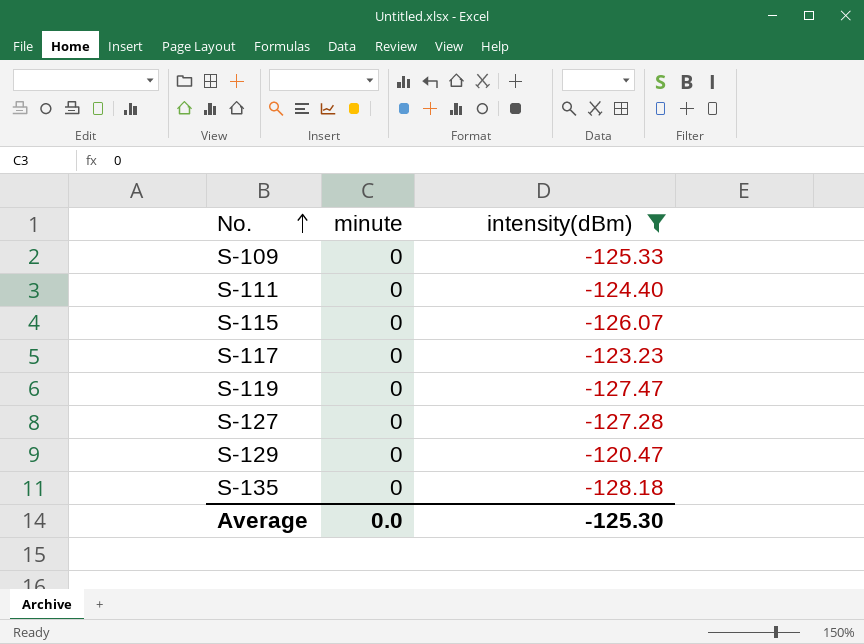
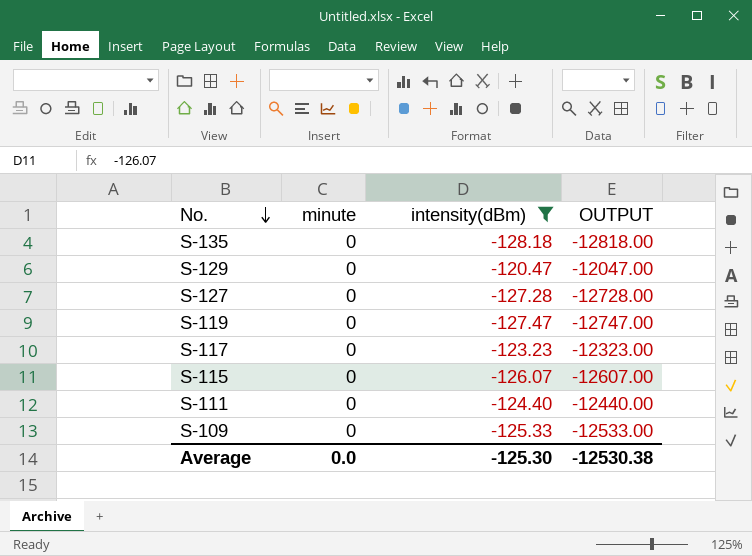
row order: No. ascending -> No. descending
column OUTPUT | formula: none -> [intensity(dBm)] * 100

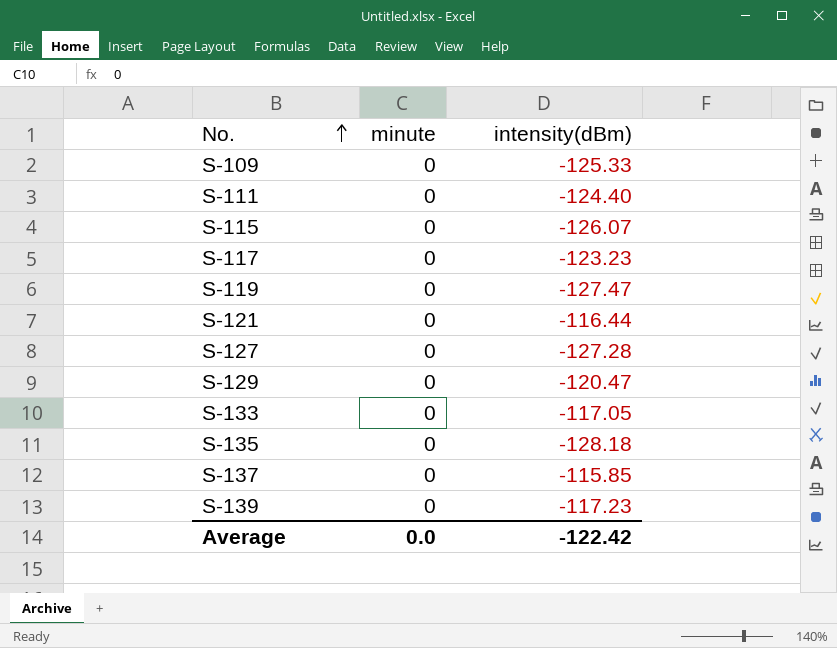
filter: intensity(dBm) <= -120.47 -> none
row order: No. descending -> No. ascending
column OUTPUT | formula: [intensity(dBm)] * 100 -> none
Average | intensity(dBm): -125.30 -> -122.42

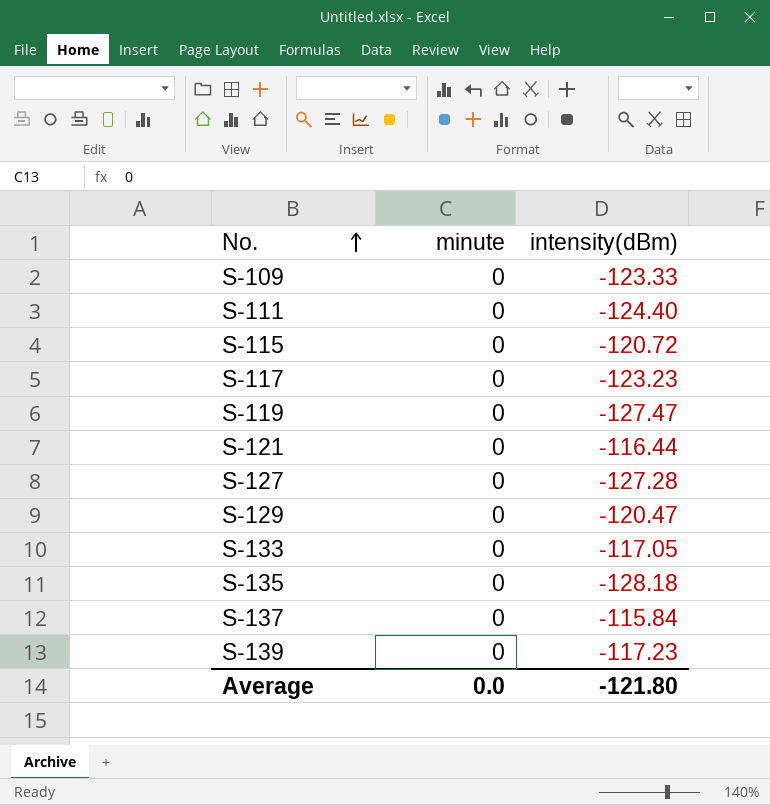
S-109 | intensity(dBm): -125.33 -> -123.33
S-115 | intensity(dBm): -126.07 -> -120.72
S-137 | intensity(dBm): -115.85 -> -115.84
Average | intensity(dBm): -122.42 -> -121.80

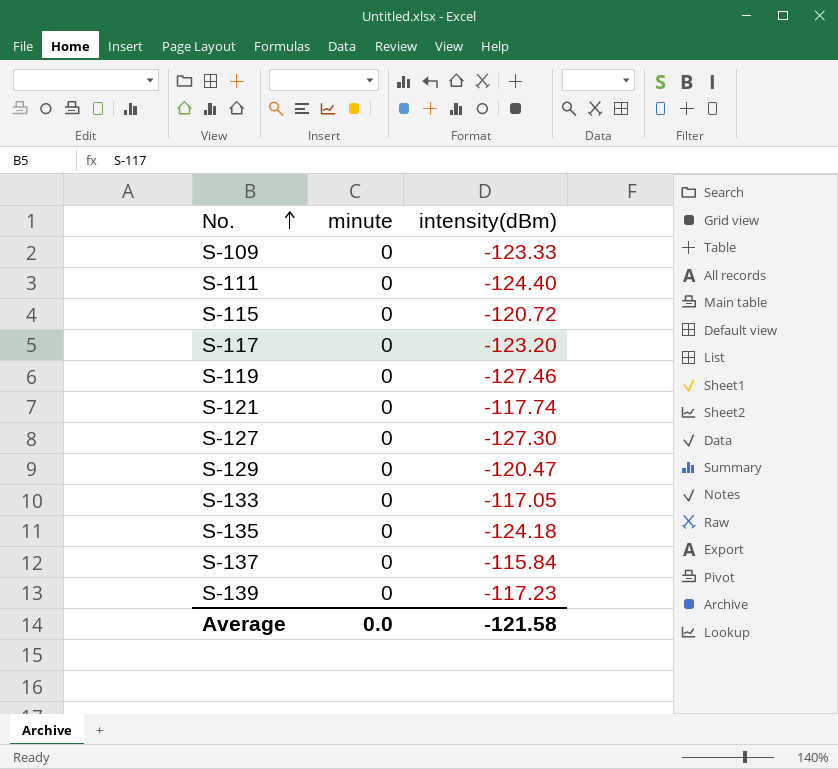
S-117 | intensity(dBm): -123.23 -> -123.20
S-119 | intensity(dBm): -127.47 -> -127.46
S-121 | intensity(dBm): -116.44 -> -117.74
S-127 | intensity(dBm): -127.28 -> -127.30
S-135 | intensity(dBm): -128.18 -> -124.18
Average | intensity(dBm): -121.80 -> -121.58

